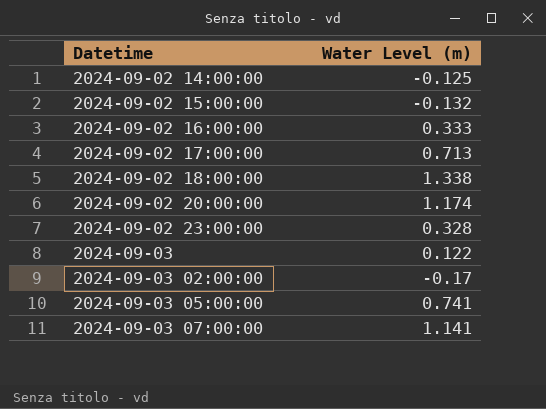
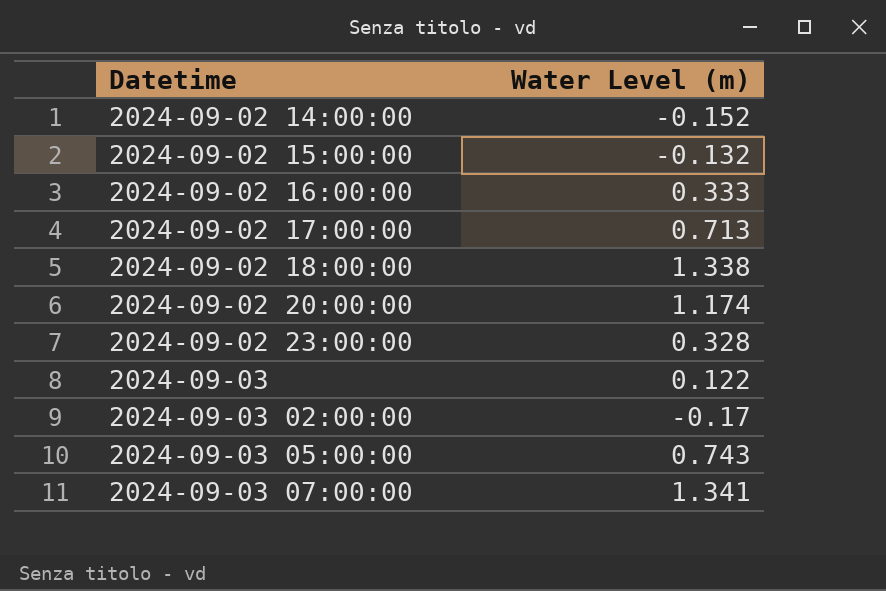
2024-09-02 14:00:00 | Water Level (m): -0.125 -> -0.152
2024-09-03 05:00:00 | Water Level (m): 0.741 -> 0.743
2024-09-03 07:00:00 | Water Level (m): 1.141 -> 1.341

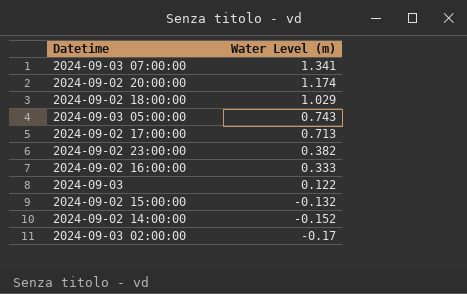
row order: Datetime ascending -> Water Level (m) descending
2024-09-02 18:00:00 | Water Level (m): 1.338 -> 1.029
2024-09-02 23:00:00 | Water Level (m): 0.328 -> 0.382

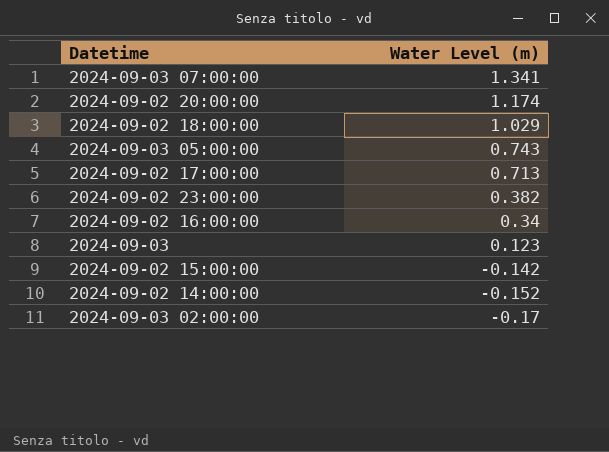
2024-09-02 16:00:00 | Water Level (m): 0.333 -> 0.34
2024-09-03 | Water Level (m): 0.122 -> 0.123
2024-09-02 15:00:00 | Water Level (m): -0.132 -> -0.142

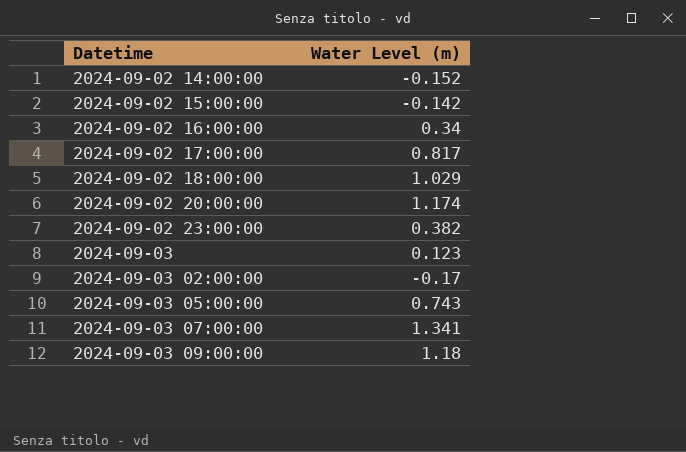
row order: Water Level (m) descending -> Datetime ascending
2024-09-02 17:00:00 | Water Level (m): 0.713 -> 0.817
row 2024-09-03 09:00:00: none -> 1.18

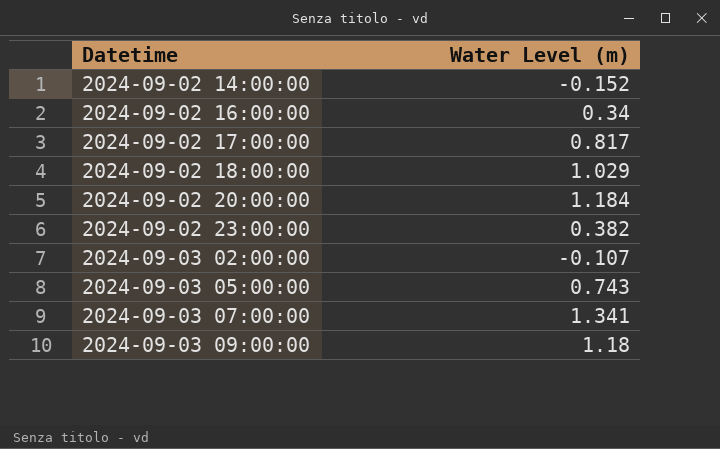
row 2024-09-02 15:00:00: -0.142 -> none
row 2024-09-03: 0.123 -> none
2024-09-02 20:00:00 | Water Level (m): 1.174 -> 1.184
2024-09-03 02:00:00 | Water Level (m): -0.17 -> -0.107

